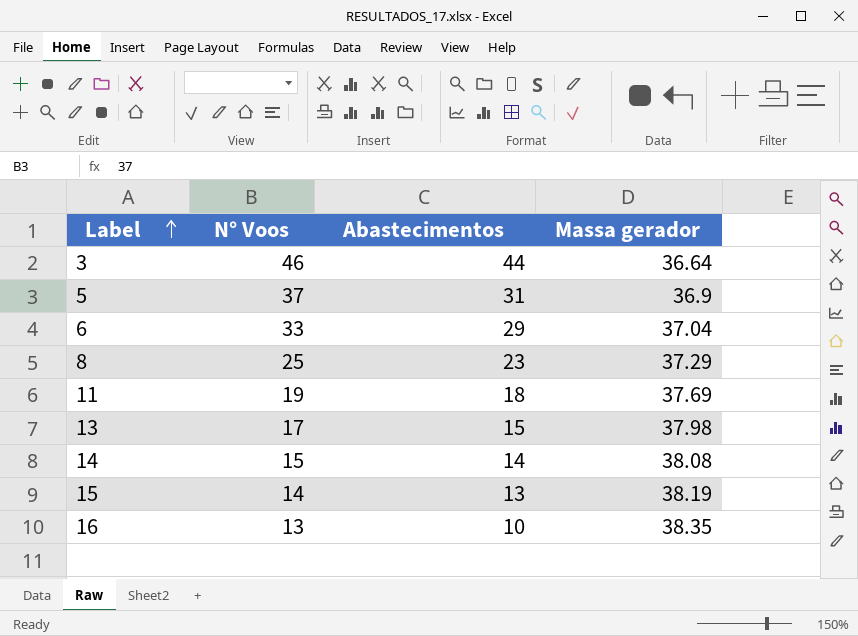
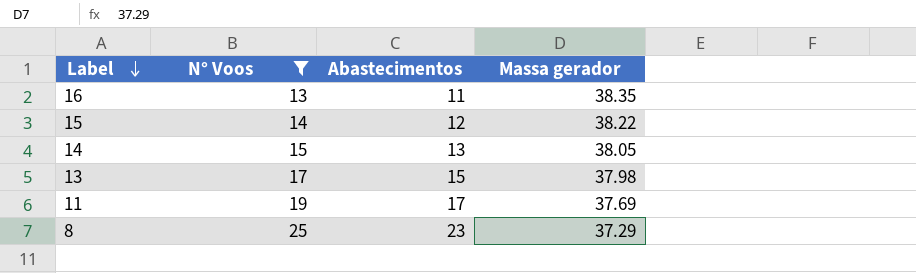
filter: none -> N° Voos <= 25
row order: Label ascending -> Label descending
16 | Abastecimentos: 10 -> 11
15 | Abastecimentos: 13 -> 12
15 | Massa gerador: 38.19 -> 38.22
14 | Abastecimentos: 14 -> 13
14 | Massa gerador: 38.08 -> 38.05
11 | Abastecimentos: 18 -> 17

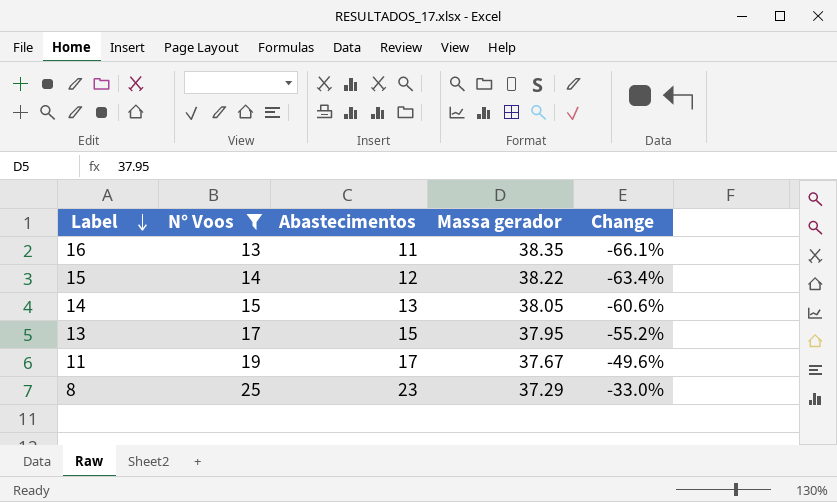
column Change | formula: none -> ([N° Voos] - [Massa gerador]) / [Massa gerador]
13 | Massa gerador: 37.98 -> 37.95
11 | Massa gerador: 37.69 -> 37.67

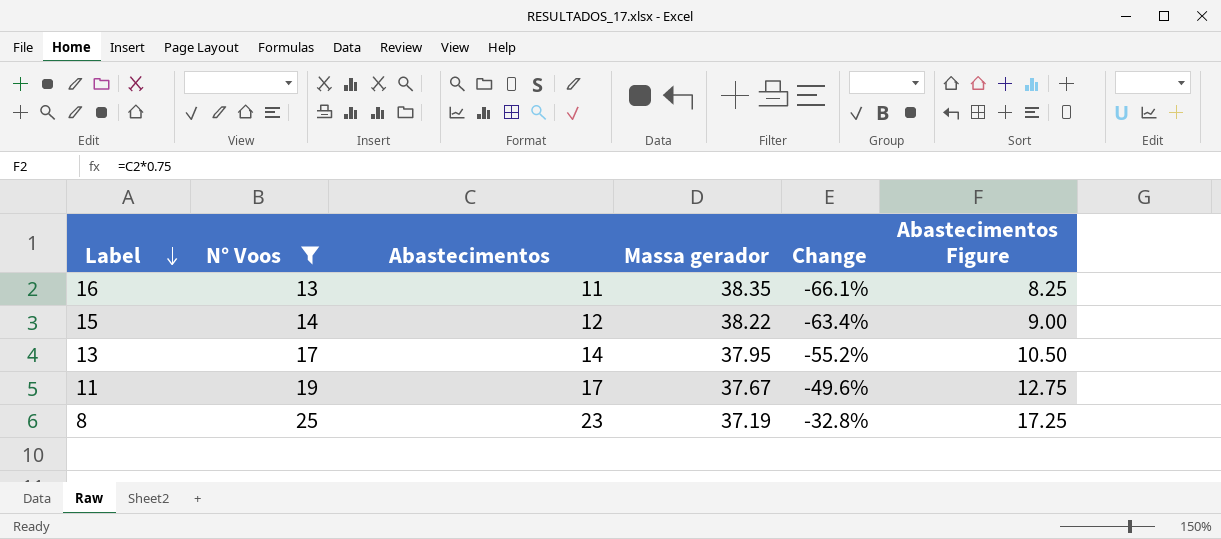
column Abastecimentos Figure | formula: none -> [Abastecimentos] * 0.75
row 14: 15 | 13 | 38.05 | -60.6% -> none
13 | Abastecimentos: 15 -> 14
8 | Massa gerador: 37.29 -> 37.19
8 | Change: -33.0% -> -32.8%

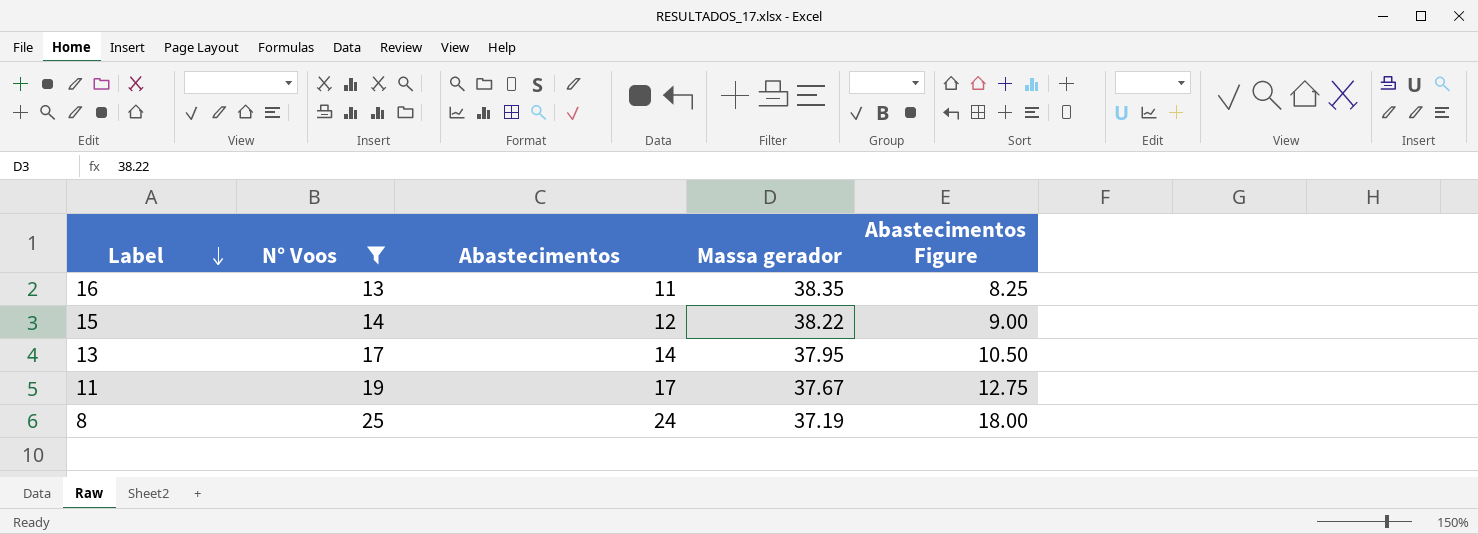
column Change | formula: ([N° Voos] - [Massa gerador]) / [Massa gerador] -> none
8 | Abastecimentos: 23 -> 24
8 | Abastecimentos Figure: 17.25 -> 18.00

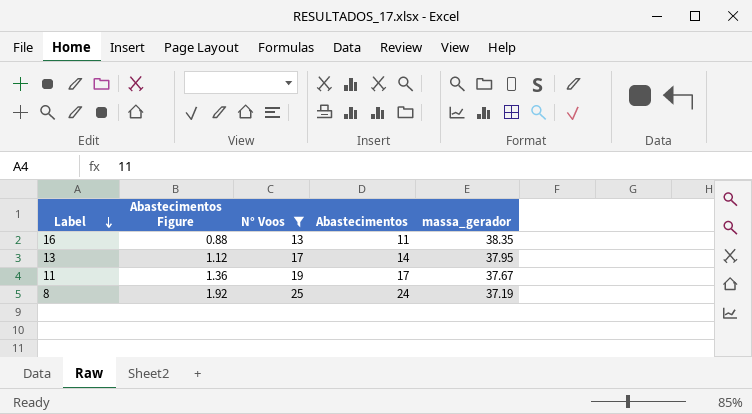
column Abastecimentos Figure | formula: [Abastecimentos] * 0.75 -> [Abastecimentos] * 0.08
column Abastecimentos Figure | position: 5 -> 2
column name: Massa gerador -> massa_gerador
row 15: 14 | 12 | 38.22 | 9.00 -> none

